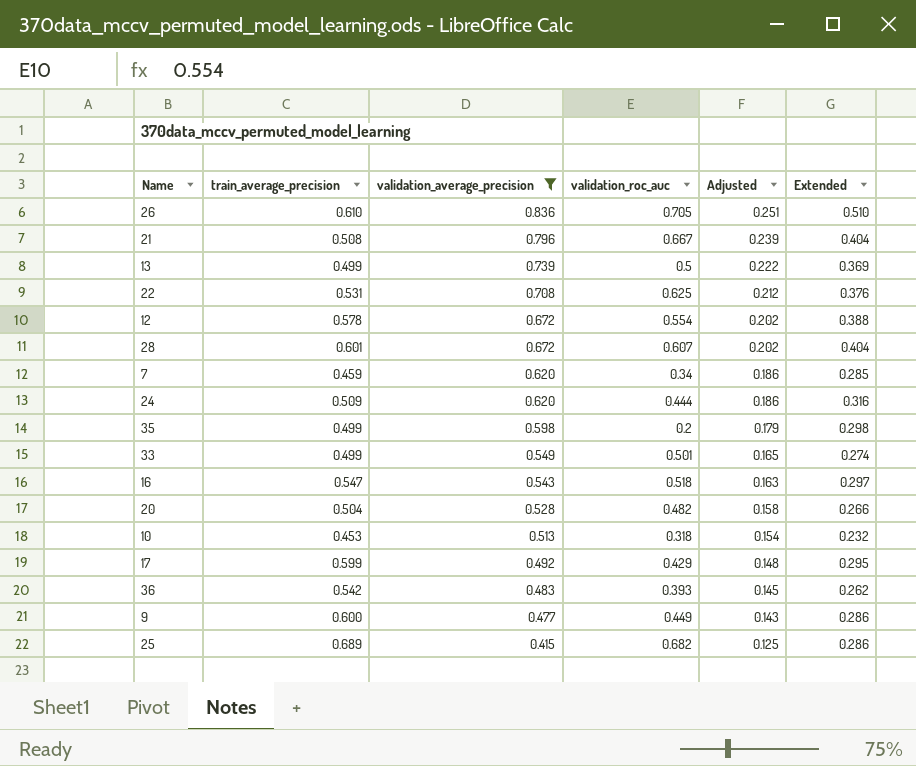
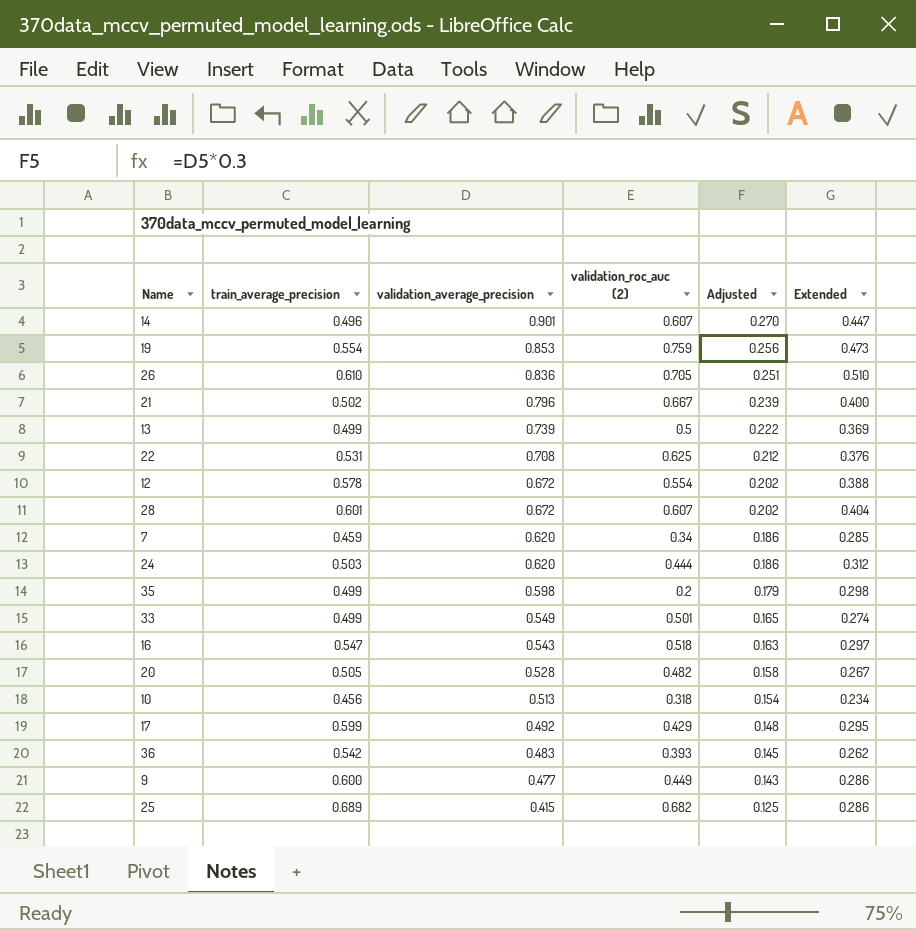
filter: validation_average_precision <= 0.836 -> none
column name: validation_roc_auc -> validation_roc_auc (2)
21 | train_average_precision: 0.508 -> 0.502
21 | Extended: 0.404 -> 0.400
24 | train_average_precision: 0.509 -> 0.503
24 | Extended: 0.316 -> 0.312
20 | train_average_precision: 0.504 -> 0.505
20 | Extended: 0.266 -> 0.267
10 | train_average_precision: 0.453 -> 0.456
10 | Extended: 0.232 -> 0.234

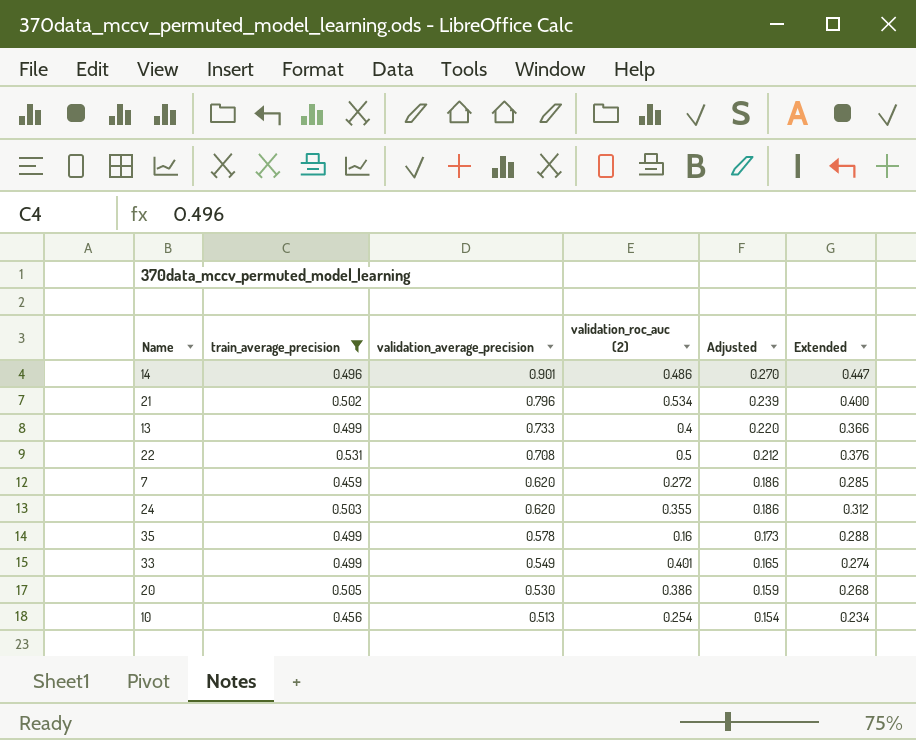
filter: none -> train_average_precision <= 0.531
14 | validation_roc_auc (2): 0.607 -> 0.486
21 | validation_roc_auc (2): 0.667 -> 0.534
13 | validation_average_precision: 0.739 -> 0.733
13 | validation_roc_auc (2): 0.5 -> 0.4
13 | Adjusted: 0.222 -> 0.220
13 | Extended: 0.369 -> 0.366
22 | validation_roc_auc (2): 0.625 -> 0.5
7 | validation_roc_auc (2): 0.34 -> 0.272
24 | validation_roc_auc (2): 0.444 -> 0.355
35 | validation_average_precision: 0.598 -> 0.578
35 | validation_roc_auc (2): 0.2 -> 0.16
35 | Adjusted: 0.179 -> 0.173
35 | Extended: 0.298 -> 0.288
33 | validation_roc_auc (2): 0.501 -> 0.401
20 | validation_average_precision: 0.528 -> 0.530
20 | validation_roc_auc (2): 0.482 -> 0.386
20 | Adjusted: 0.158 -> 0.159
20 | Extended: 0.267 -> 0.268
10 | validation_roc_auc (2): 0.318 -> 0.254

